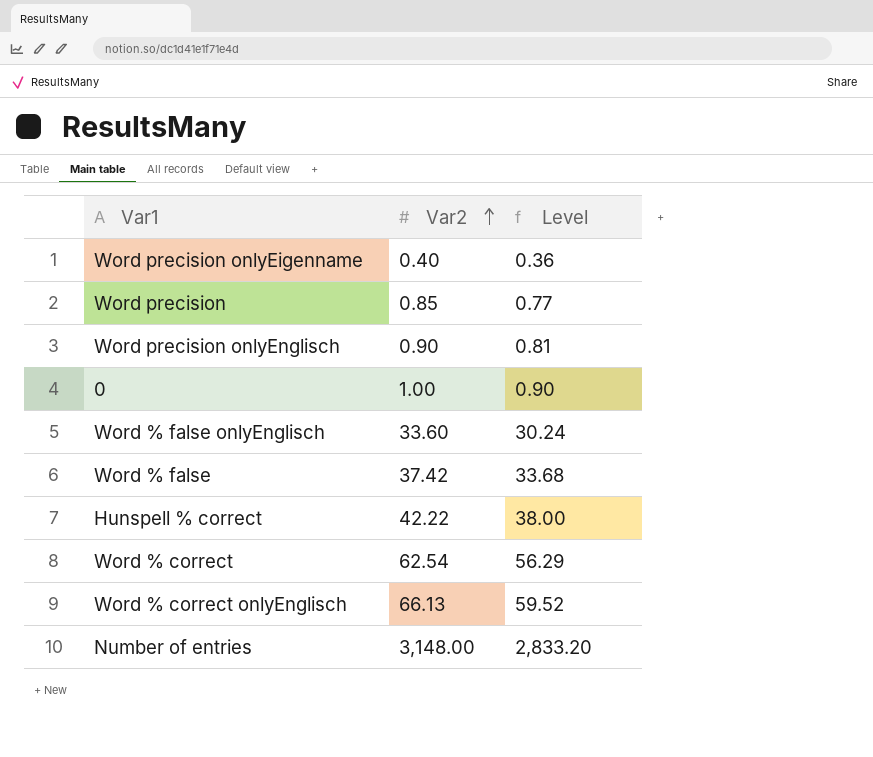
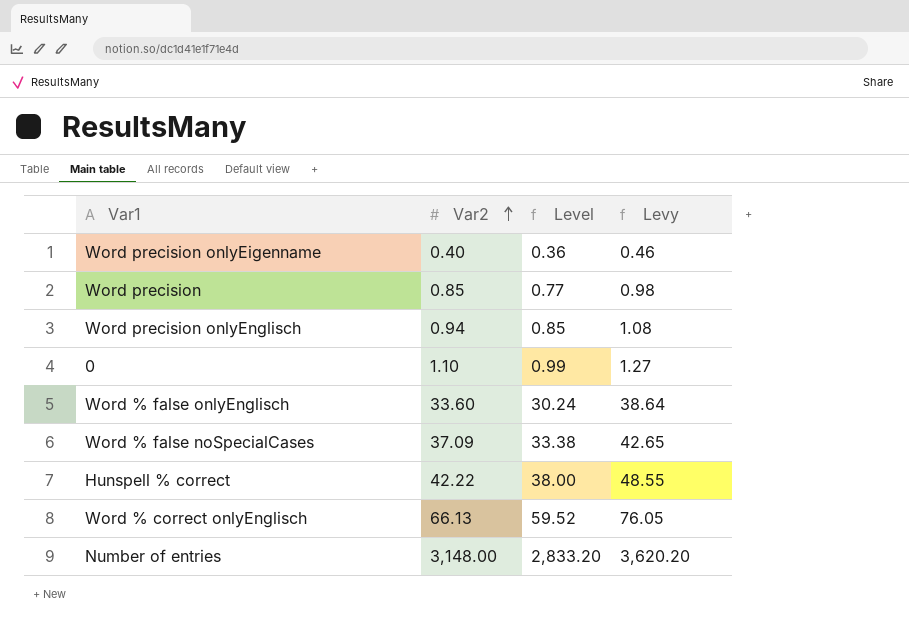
column Levy | formula: none -> [Var2] * 1.15
row Word % false: 37.42 | 33.68 -> none
row Word % correct: 62.54 | 56.29 -> none
Word precision onlyEnglisch | Var2: 0.90 -> 0.94
Word precision onlyEnglisch | Level: 0.81 -> 0.85
0 | Var2: 1.00 -> 1.10
0 | Level: 0.90 -> 0.99
row Word % false noSpecialCases: none -> 37.09 | 33.38 | 42.65

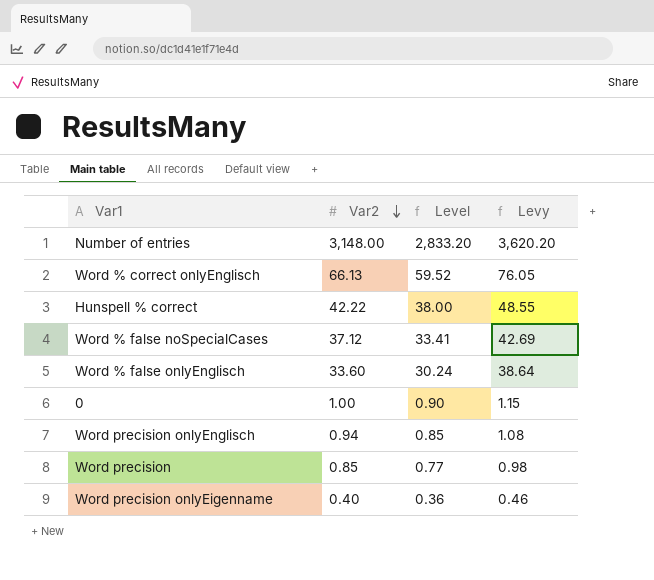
row order: Var2 ascending -> Var2 descending
Word % false noSpecialCases | Var2: 37.09 -> 37.12
Word % false noSpecialCases | Level: 33.38 -> 33.41
Word % false noSpecialCases | Levy: 42.65 -> 42.69
0 | Var2: 1.10 -> 1.00
0 | Level: 0.99 -> 0.90
0 | Levy: 1.27 -> 1.15

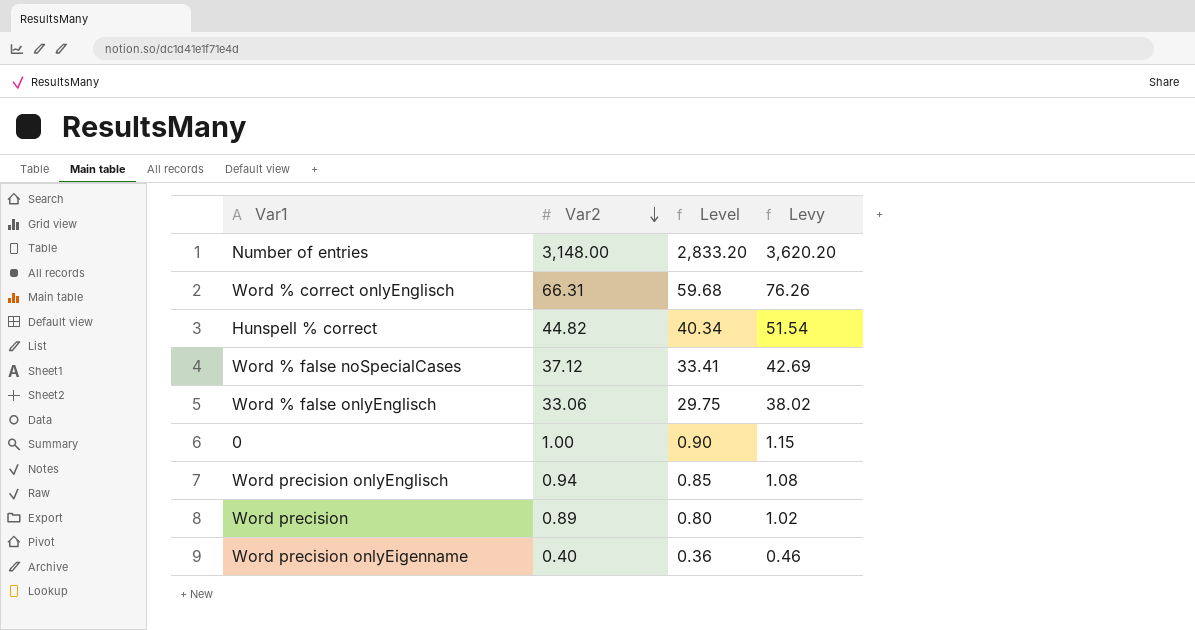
Word % correct onlyEnglisch | Var2: 66.13 -> 66.31
Word % correct onlyEnglisch | Level: 59.52 -> 59.68
Word % correct onlyEnglisch | Levy: 76.05 -> 76.26
Hunspell % correct | Var2: 42.22 -> 44.82
Hunspell % correct | Level: 38.00 -> 40.34
Hunspell % correct | Levy: 48.55 -> 51.54
Word % false onlyEnglisch | Var2: 33.60 -> 33.06
Word % false onlyEnglisch | Level: 30.24 -> 29.75
Word % false onlyEnglisch | Levy: 38.64 -> 38.02
Word precision | Var2: 0.85 -> 0.89
Word precision | Level: 0.77 -> 0.80
Word precision | Levy: 0.98 -> 1.02

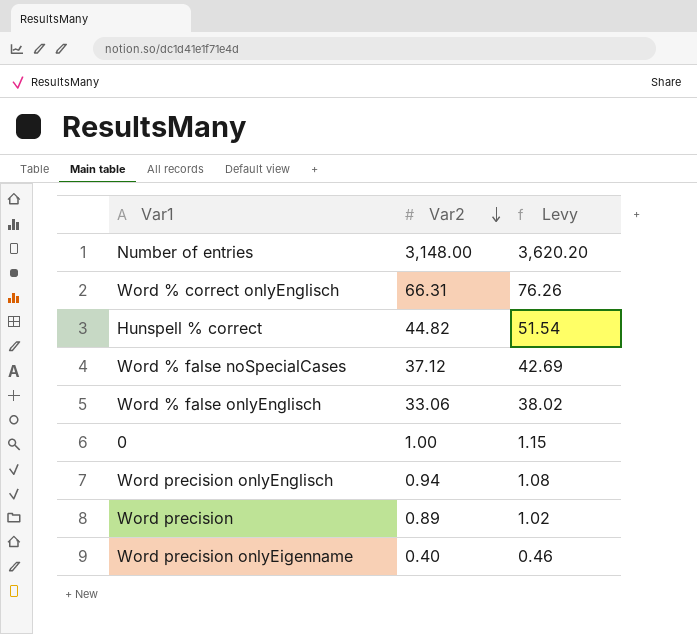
column Level | formula: [Var2] * 0.9 -> none

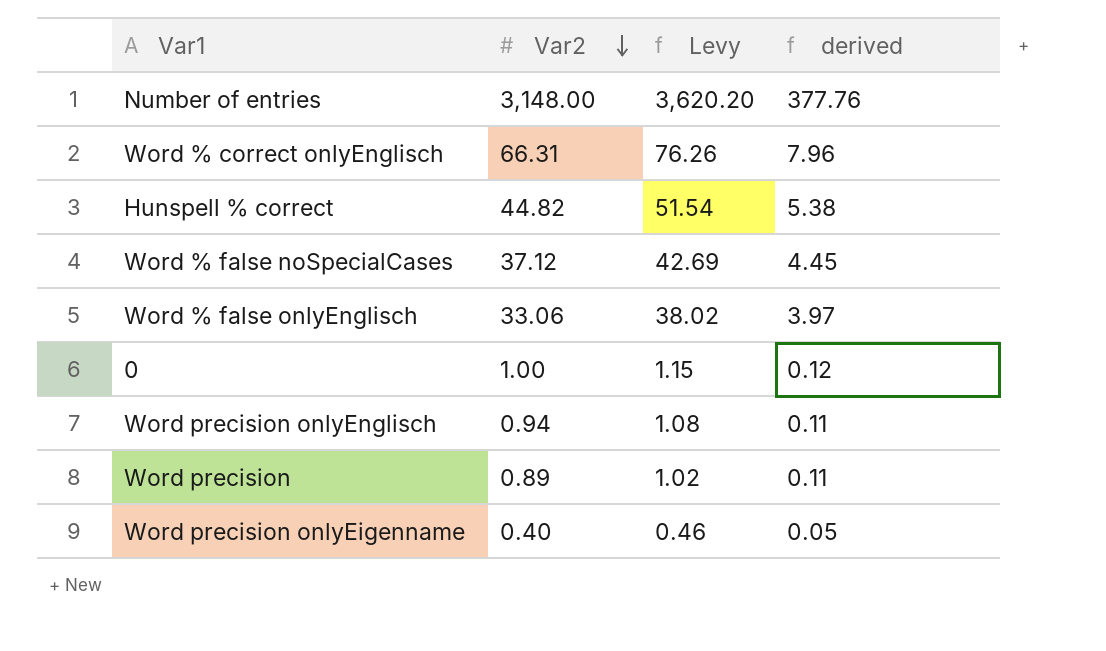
column derived | formula: none -> [Var2] * 0.12

